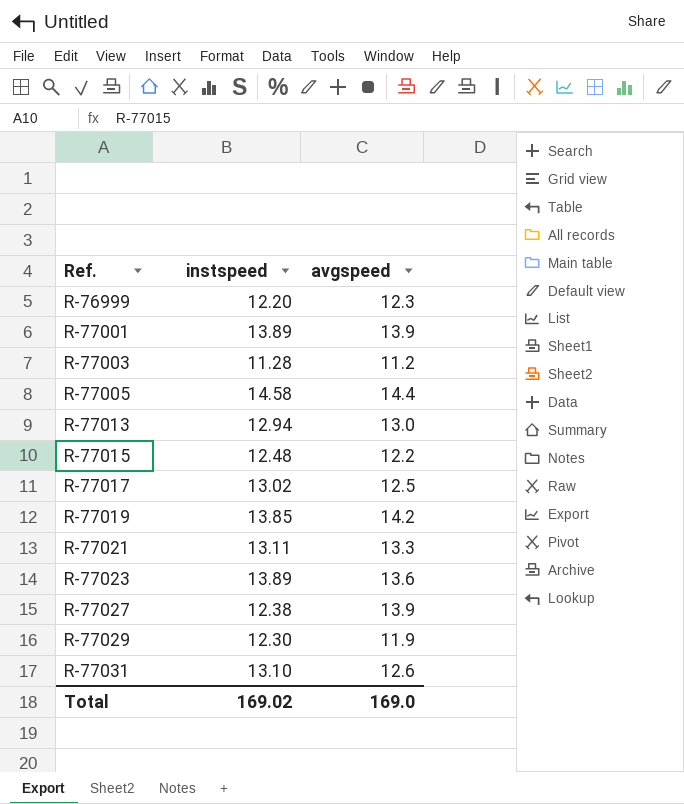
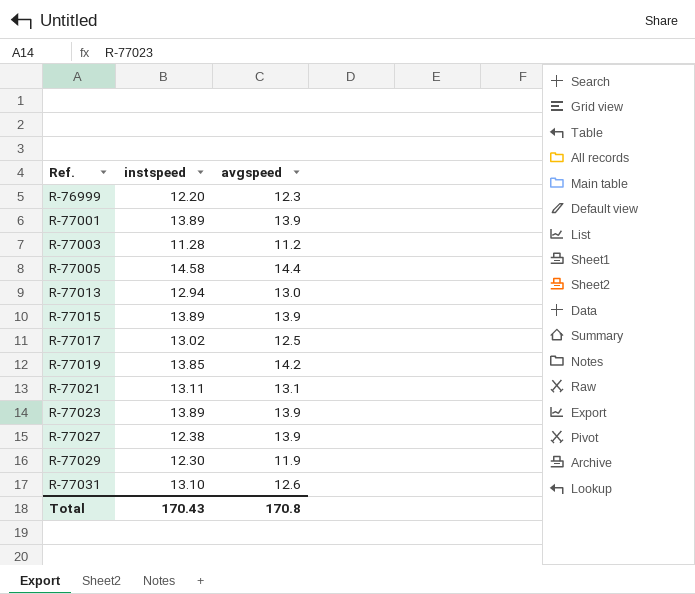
R-77015 | instspeed: 12.48 -> 13.89
R-77015 | avgspeed: 12.2 -> 13.9
R-77021 | avgspeed: 13.3 -> 13.1
R-77023 | avgspeed: 13.6 -> 13.9
Total | instspeed: 169.02 -> 170.43
Total | avgspeed: 169.0 -> 170.8

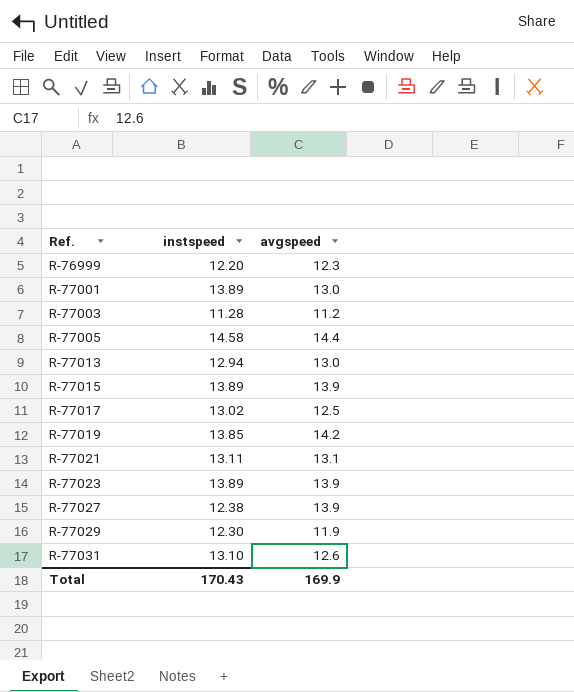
R-77001 | avgspeed: 13.9 -> 13.0
Total | avgspeed: 170.8 -> 169.9

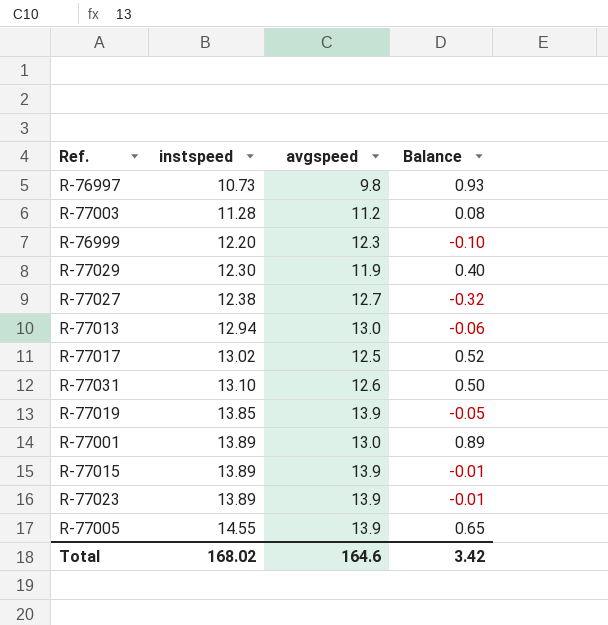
row order: Ref. ascending -> instspeed ascending
column Balance | formula: none -> [instspeed] - [avgspeed]
row R-77021: 13.11 | 13.1 -> none
row R-76997: none -> 10.73 | 9.8 | 0.93
R-77027 | avgspeed: 13.9 -> 12.7
R-77019 | avgspeed: 14.2 -> 13.9
R-77005 | instspeed: 14.58 -> 14.55
R-77005 | avgspeed: 14.4 -> 13.9
Total | instspeed: 170.43 -> 168.02
Total | avgspeed: 169.9 -> 164.6

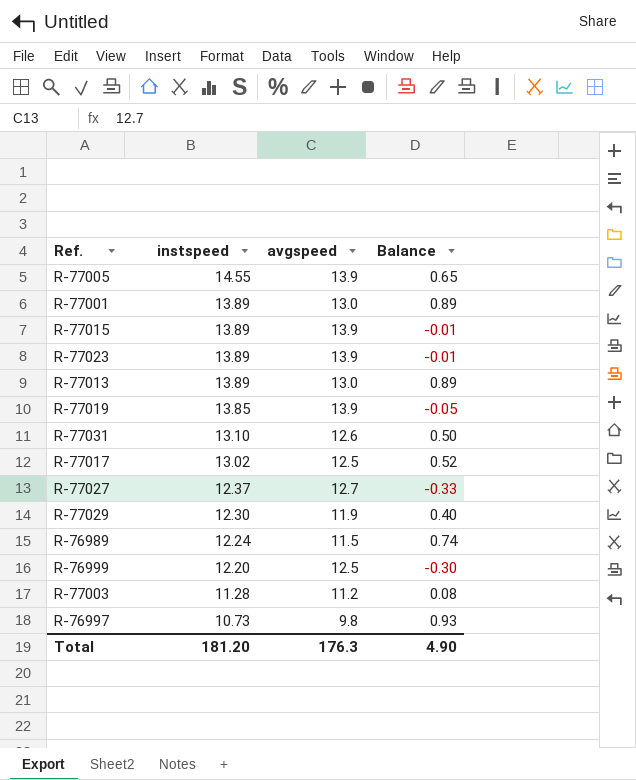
row order: instspeed ascending -> instspeed descending
R-77013 | instspeed: 12.94 -> 13.89
R-77013 | Balance: -0.06 -> 0.89
R-77027 | instspeed: 12.38 -> 12.37
R-77027 | Balance: -0.32 -> -0.33
row R-76989: none -> 12.24 | 11.5 | 0.74
R-76999 | avgspeed: 12.3 -> 12.5
R-76999 | Balance: -0.10 -> -0.30
Total | instspeed: 168.02 -> 181.20
Total | avgspeed: 164.6 -> 176.3
Total | Balance: 3.42 -> 4.90

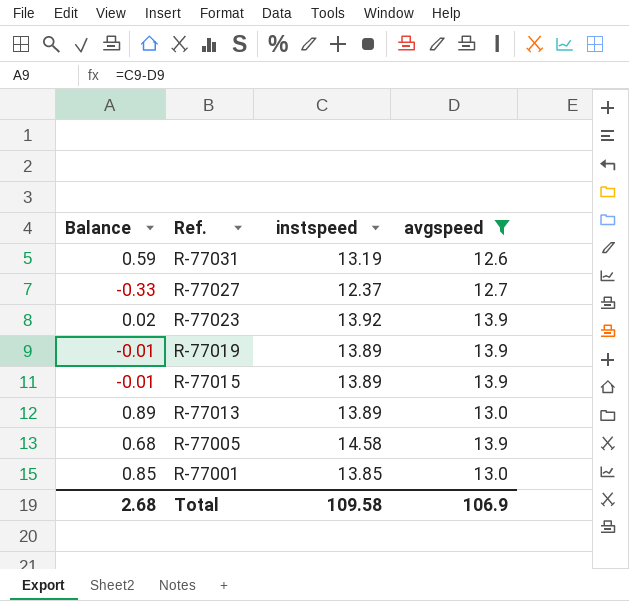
filter: none -> avgspeed >= 12.6
row order: instspeed descending -> Ref. descending
column Balance | position: 4 -> 1
R-77031 | Balance: 0.50 -> 0.59
R-77031 | instspeed: 13.10 -> 13.19
R-77023 | Balance: -0.01 -> 0.02
R-77023 | instspeed: 13.89 -> 13.92
R-77019 | Balance: -0.05 -> -0.01
R-77019 | instspeed: 13.85 -> 13.89
R-77005 | Balance: 0.65 -> 0.68
R-77005 | instspeed: 14.55 -> 14.58
R-77001 | Balance: 0.89 -> 0.85
R-77001 | instspeed: 13.89 -> 13.85
Total | Balance: 4.90 -> 2.68
Total | instspeed: 181.20 -> 109.58
Total | avgspeed: 176.3 -> 106.9

